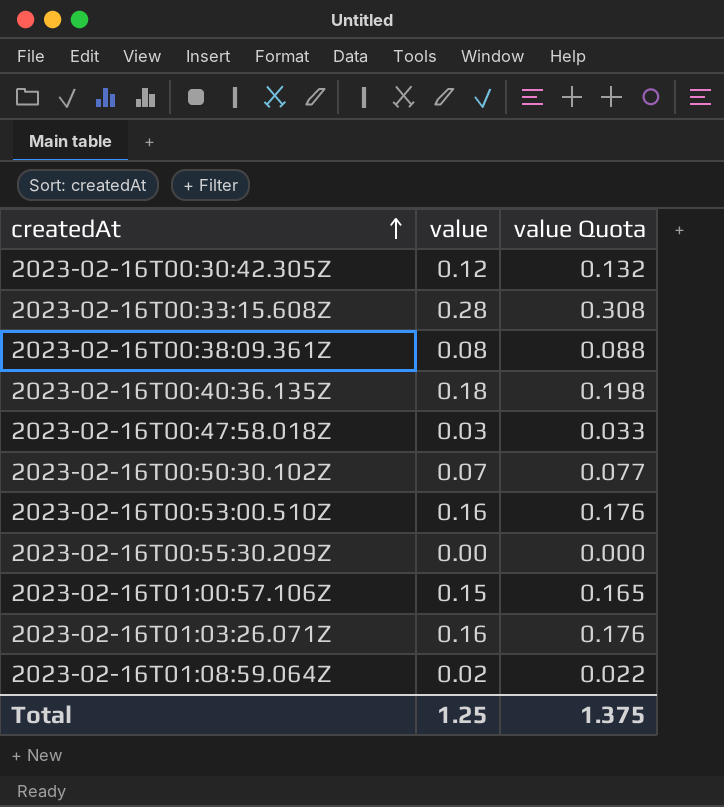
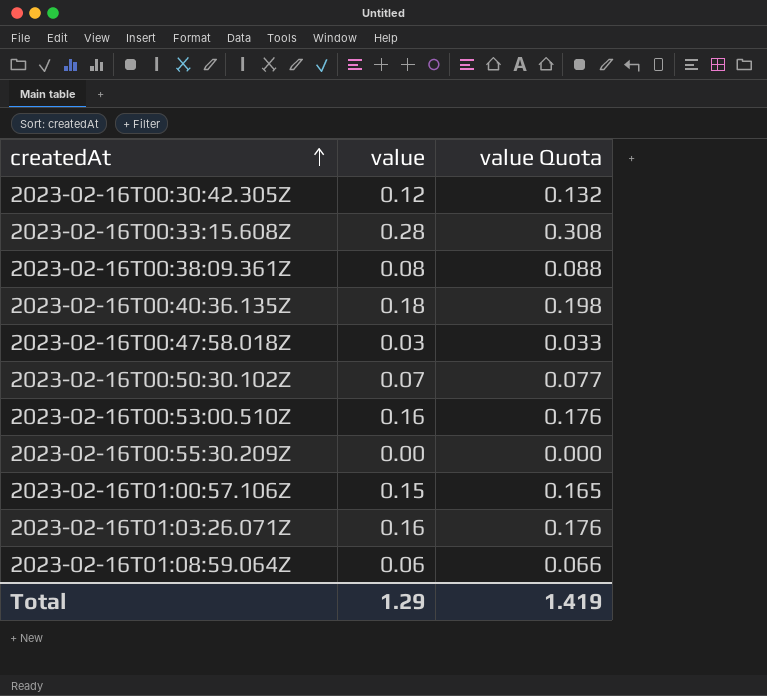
2023-02-16T01:08:59.064Z | value: 0.02 -> 0.06
2023-02-16T01:08:59.064Z | value Quota: 0.022 -> 0.066
Total | value: 1.25 -> 1.29
Total | value Quota: 1.375 -> 1.419

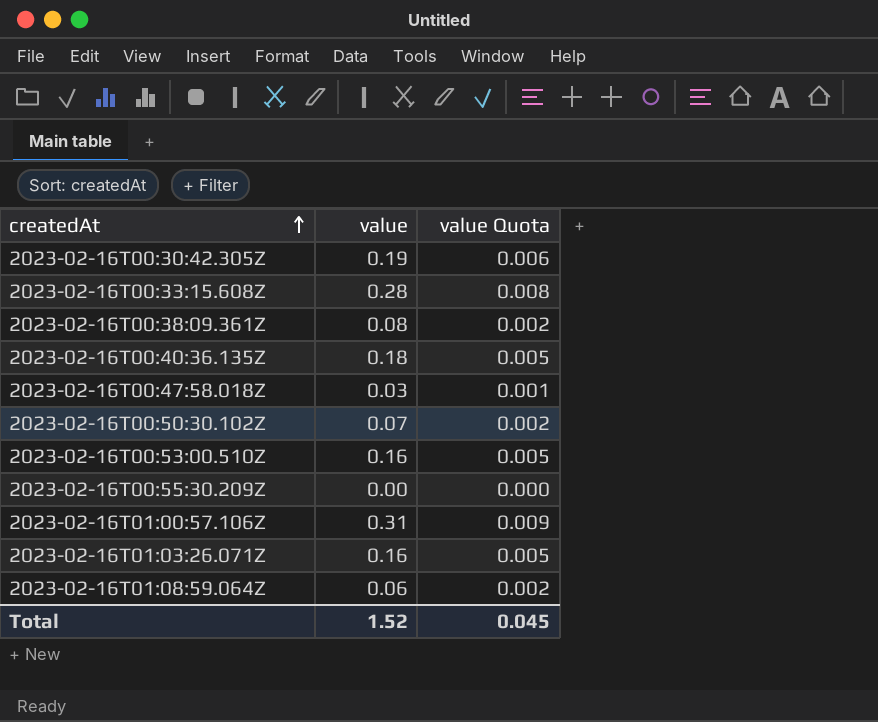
column value Quota | formula: [value] * 1.1 -> [value] * 0.03
2023-02-16T00:30:42.305Z | value: 0.12 -> 0.19
2023-02-16T01:00:57.106Z | value: 0.15 -> 0.31
Total | value: 1.29 -> 1.52
Total | value Quota: 1.419 -> 0.045

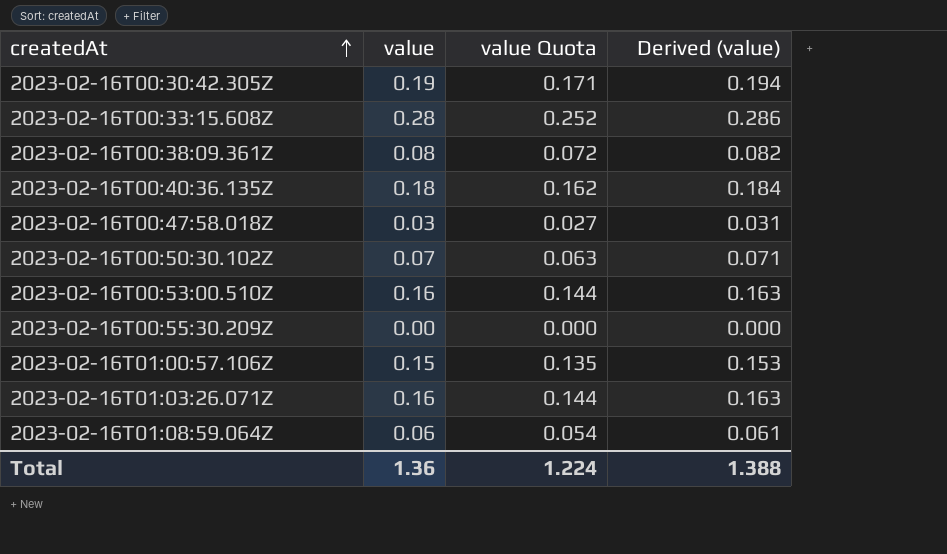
column value Quota | formula: [value] * 0.03 -> [value] * 0.9
column Derived (value) | formula: none -> [value] * 1.02
2023-02-16T01:00:57.106Z | value: 0.31 -> 0.15
Total | value: 1.52 -> 1.36
Total | value Quota: 0.045 -> 1.224

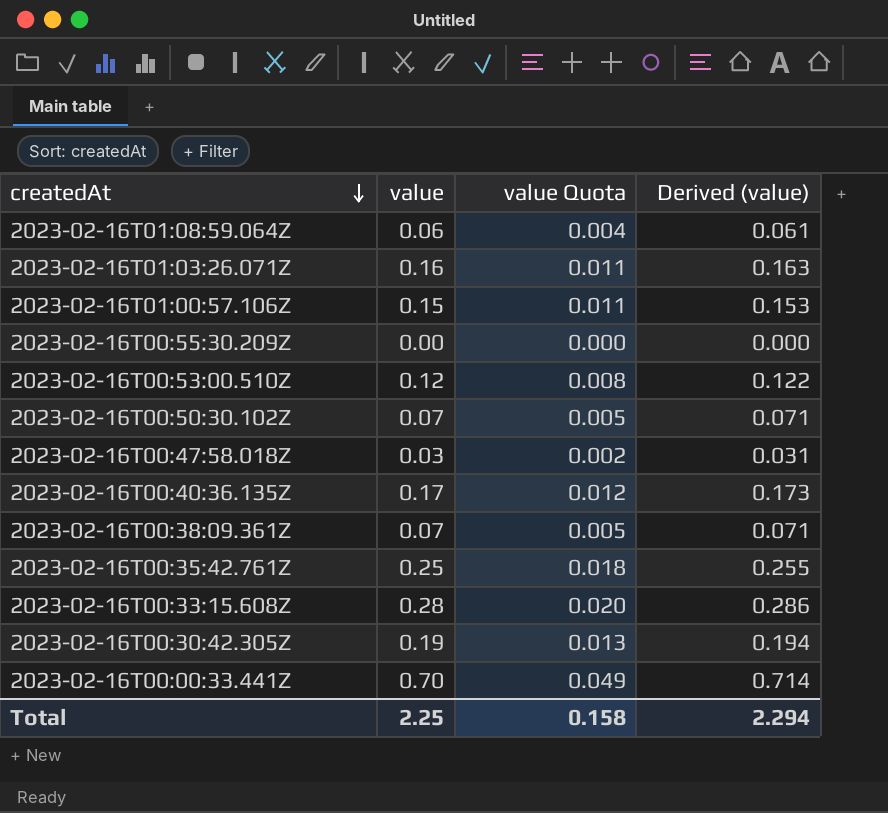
row order: createdAt ascending -> createdAt descending
column value Quota | formula: [value] * 0.9 -> [value] * 0.07
2023-02-16T00:53:00.510Z | value: 0.16 -> 0.12
2023-02-16T00:53:00.510Z | Derived (value): 0.163 -> 0.122
2023-02-16T00:40:36.135Z | value: 0.18 -> 0.17
2023-02-16T00:40:36.135Z | Derived (value): 0.184 -> 0.173
2023-02-16T00:38:09.361Z | value: 0.08 -> 0.07
2023-02-16T00:38:09.361Z | Derived (value): 0.082 -> 0.071
row 2023-02-16T00:35:42.761Z: none -> 0.25 | 0.018 | 0.255
row 2023-02-16T00:00:33.441Z: none -> 0.70 | 0.049 | 0.714
Total | value: 1.36 -> 2.25
Total | value Quota: 1.224 -> 0.158
Total | Derived (value): 1.388 -> 2.294

